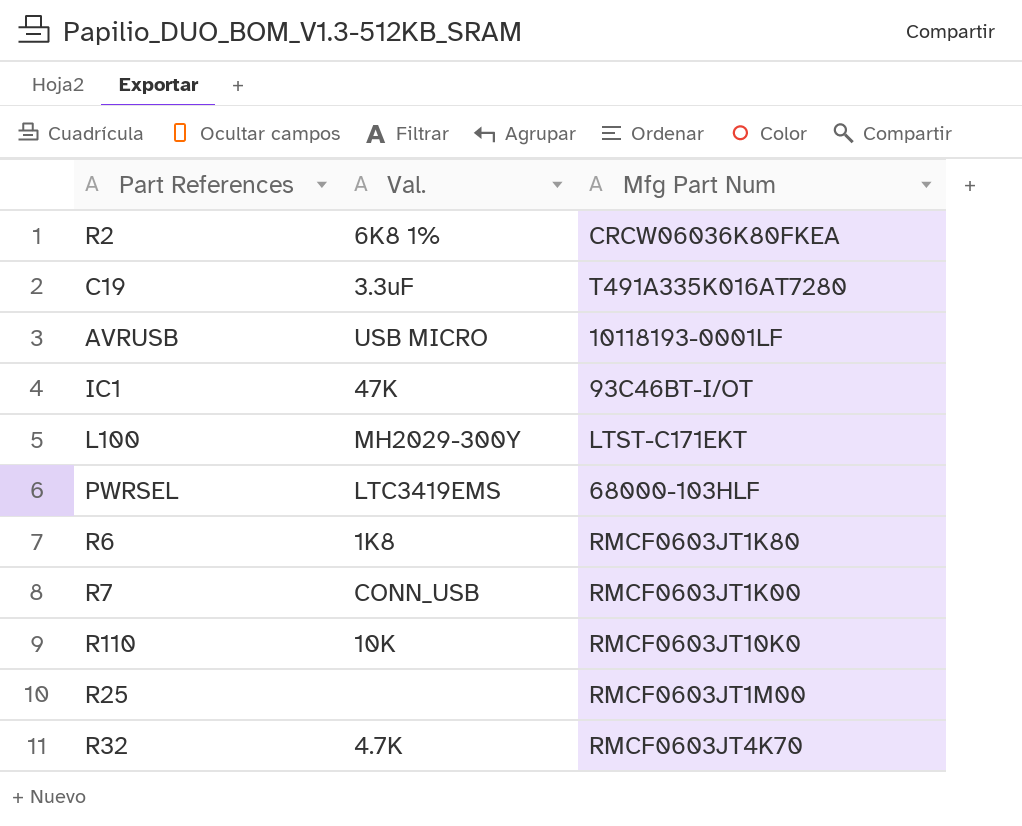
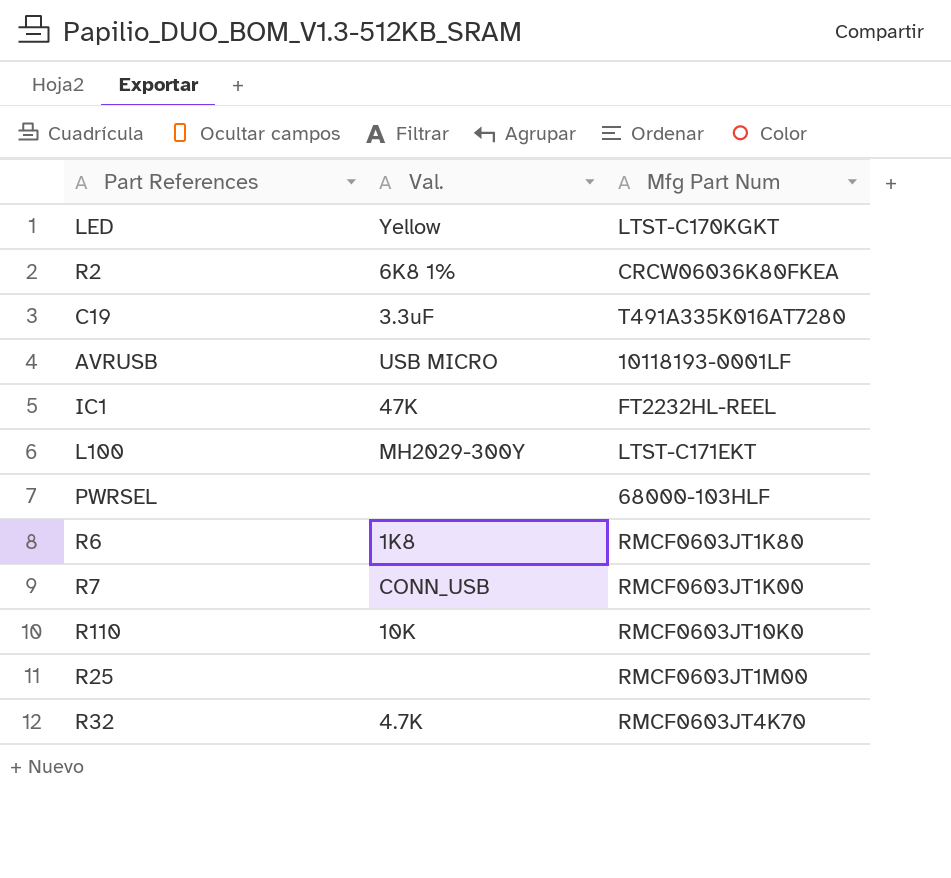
row LED: none -> Yellow | LTST-C170KGKT
IC1 | Mfg Part Num: 93C46BT-I/OT -> FT2232HL-REEL
PWRSEL | Val.: LTC3419EMS -> none

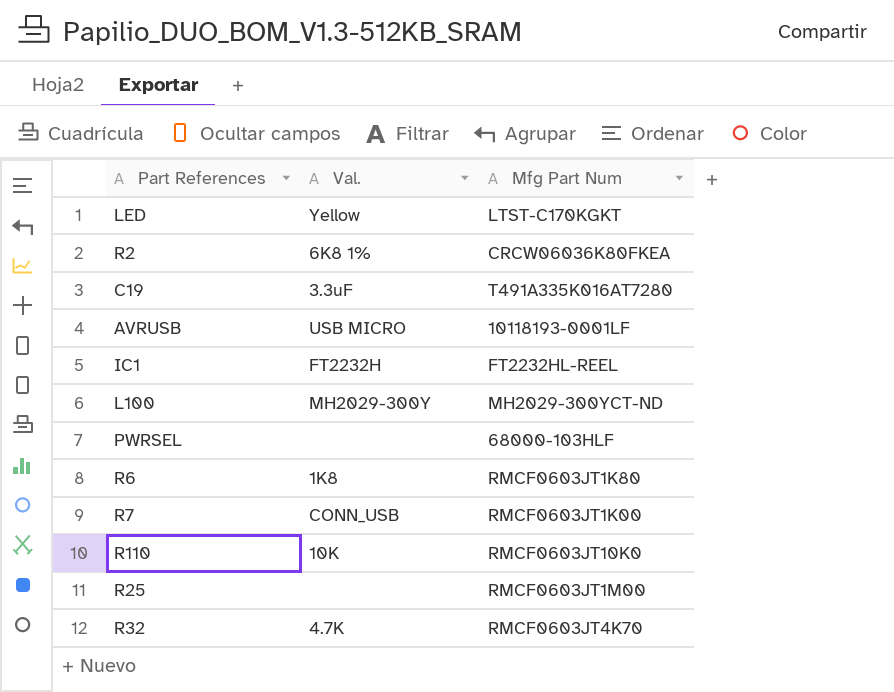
IC1 | Val.: 47K -> FT2232H
L100 | Mfg Part Num: LTST-C171EKT -> MH2029-300YCT-ND

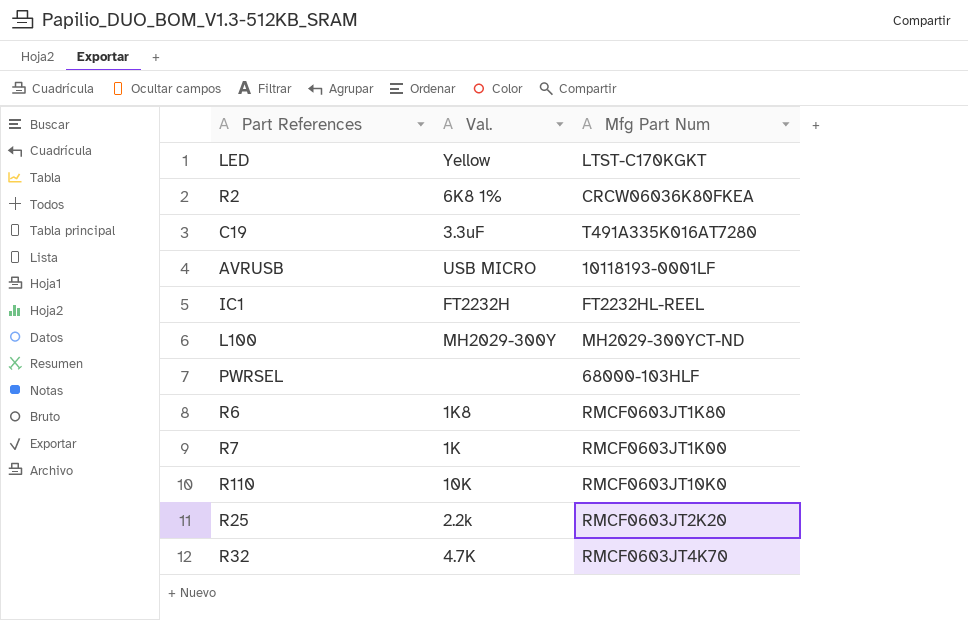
R7 | Val.: CONN_USB -> 1K
R25 | Val.: none -> 2.2k
R25 | Mfg Part Num: RMCF0603JT1M00 -> RMCF0603JT2K20

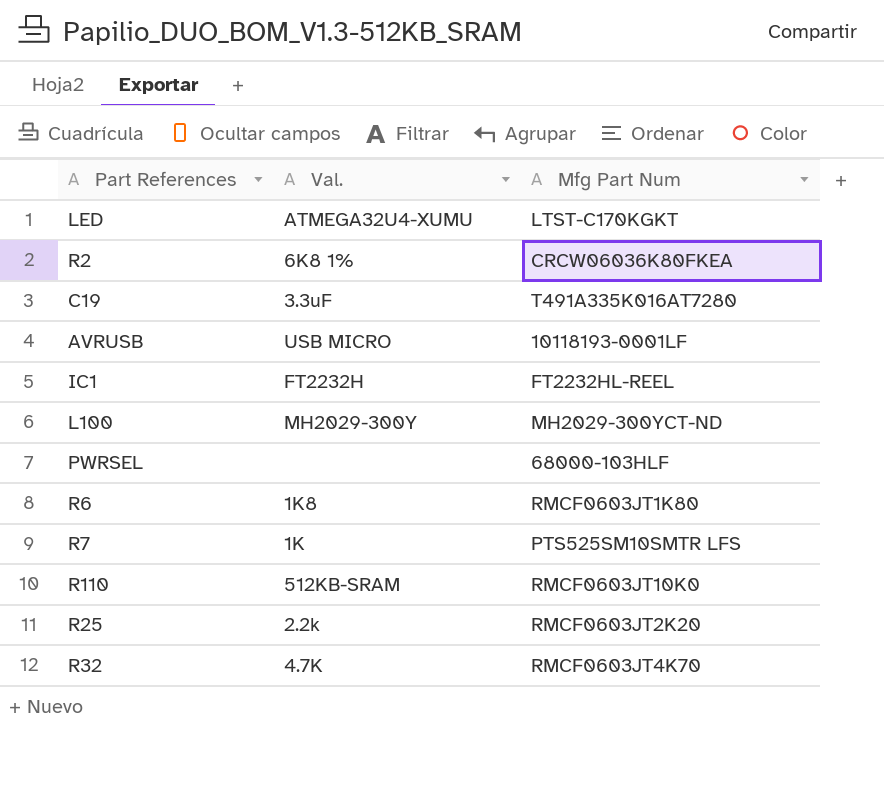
LED | Val.: Yellow -> ATMEGA32U4-XUMU
R7 | Mfg Part Num: RMCF0603JT1K00 -> PTS525SM10SMTR LFS
R110 | Val.: 10K -> 512KB-SRAM

